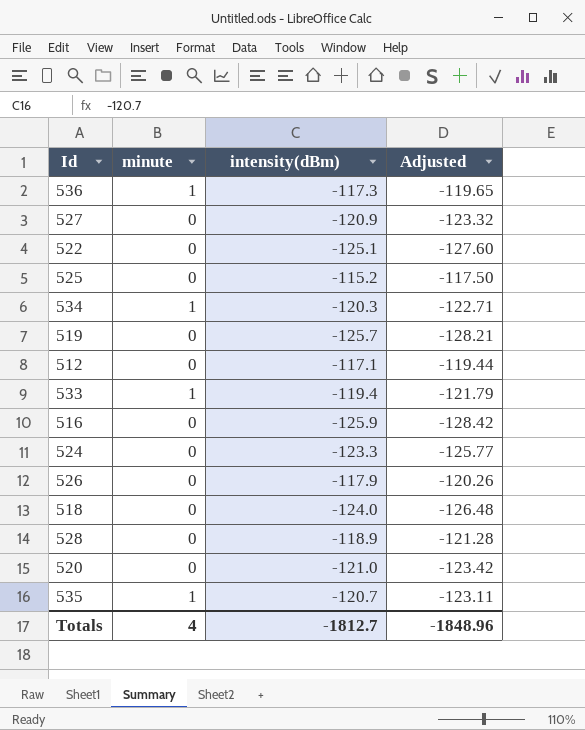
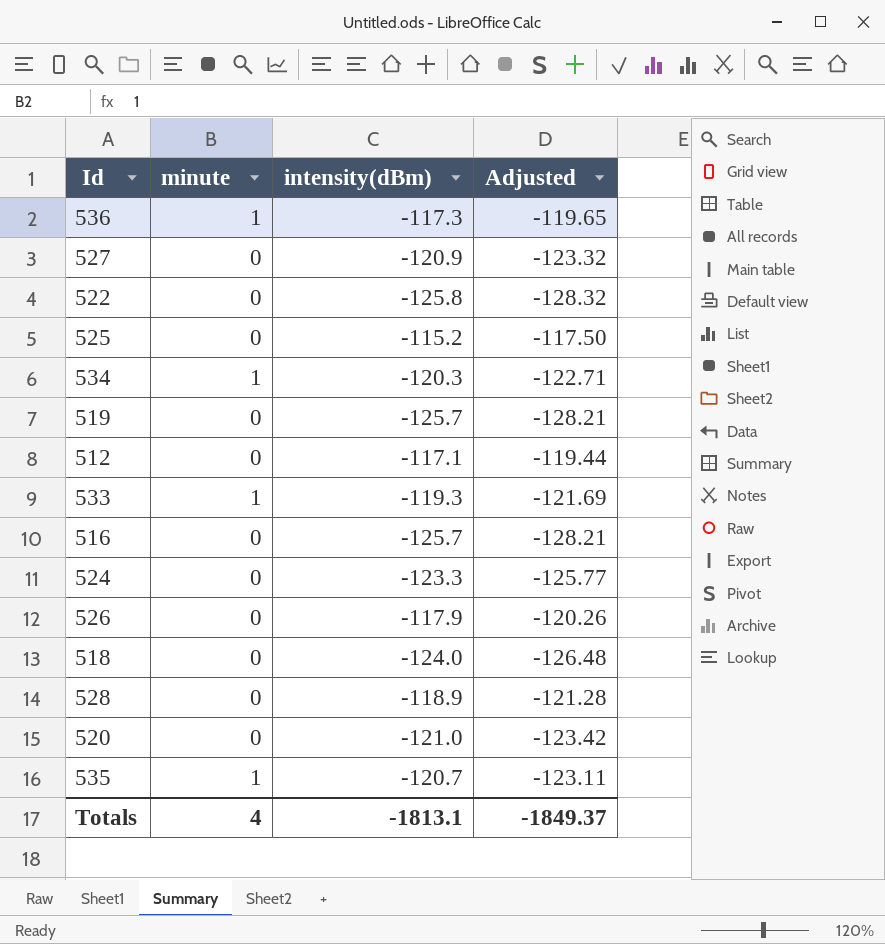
522 | intensity(dBm): -125.1 -> -125.8
522 | Adjusted: -127.60 -> -128.32
533 | intensity(dBm): -119.4 -> -119.3
533 | Adjusted: -121.79 -> -121.69
516 | intensity(dBm): -125.9 -> -125.7
516 | Adjusted: -128.42 -> -128.21
Totals | intensity(dBm): -1812.7 -> -1813.1
Totals | Adjusted: -1848.96 -> -1849.37

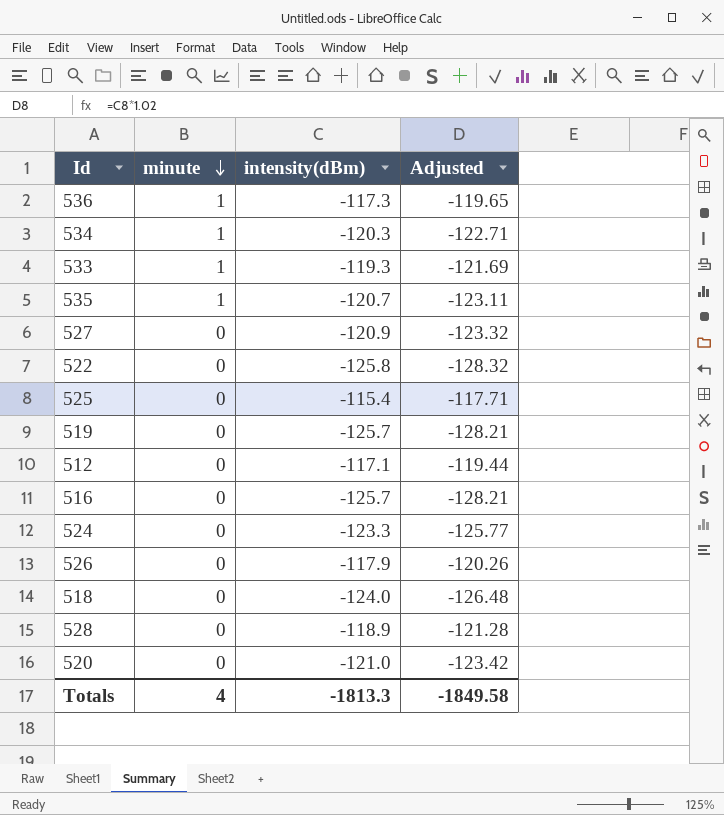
row order: none -> minute descending
525 | intensity(dBm): -115.2 -> -115.4
525 | Adjusted: -117.50 -> -117.71
Totals | intensity(dBm): -1813.1 -> -1813.3
Totals | Adjusted: -1849.37 -> -1849.58

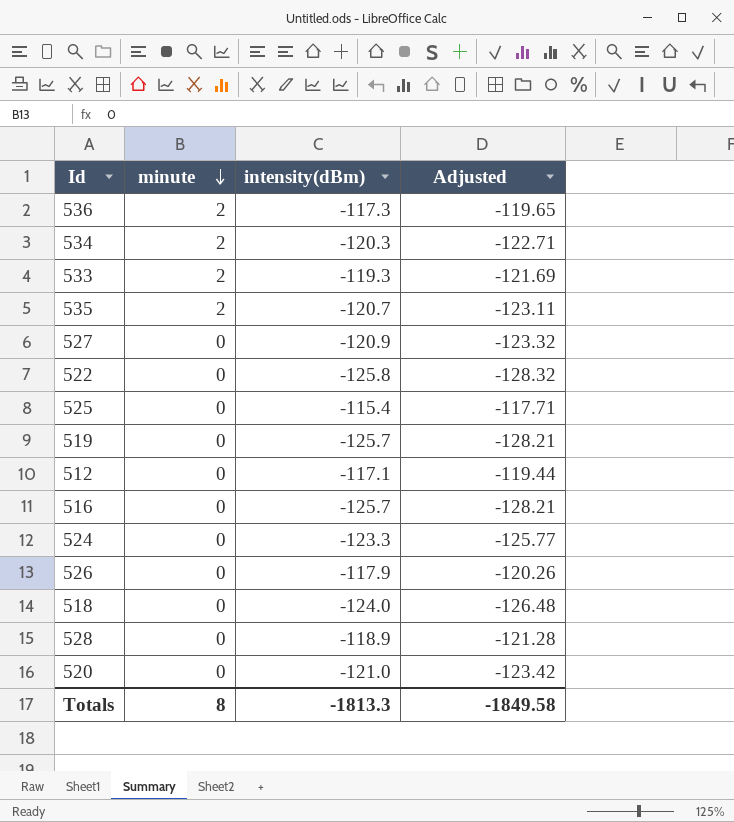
536 | minute: 1 -> 2
534 | minute: 1 -> 2
533 | minute: 1 -> 2
535 | minute: 1 -> 2
Totals | minute: 4 -> 8

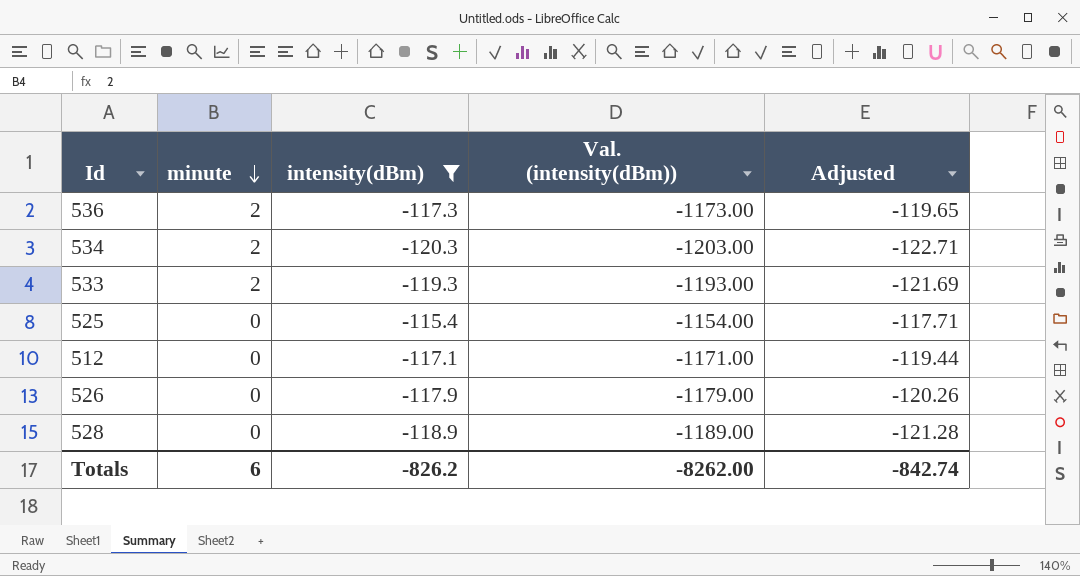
filter: none -> intensity(dBm) >= -120.3
column Val. (intensity(dBm)) | formula: none -> [intensity(dBm)] * 10
Totals | minute: 8 -> 6
Totals | intensity(dBm): -1813.3 -> -826.2
Totals | Adjusted: -1849.58 -> -842.74

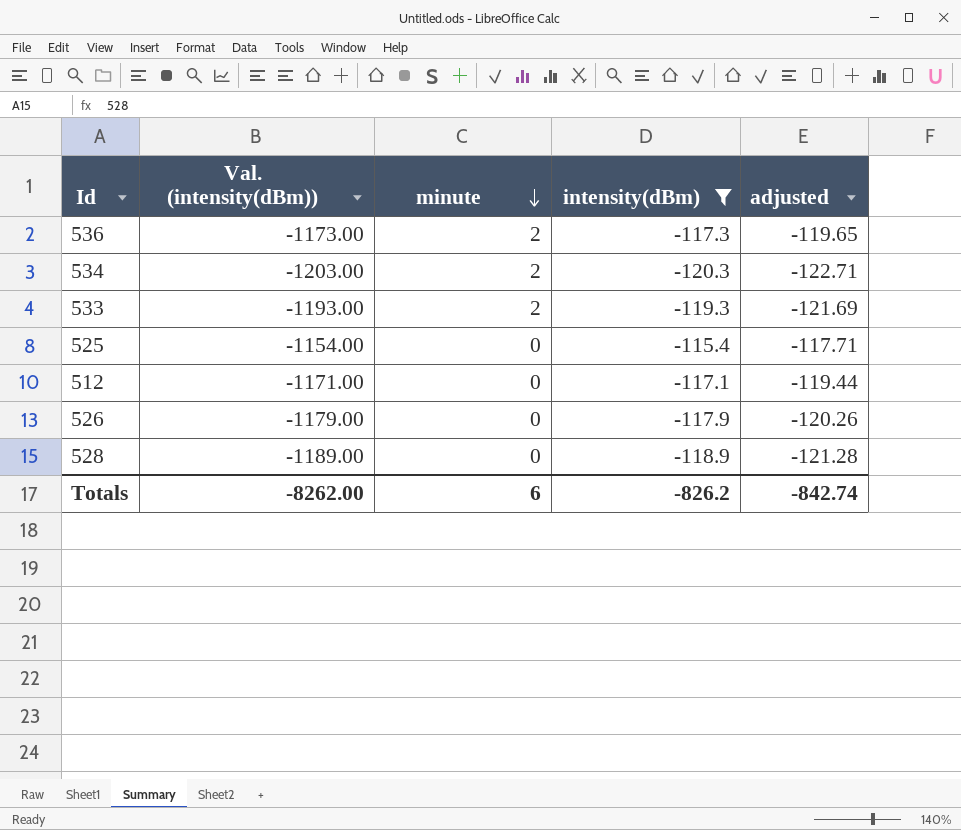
column Val. (intensity(dBm)) | position: 4 -> 2
column name: Adjusted -> adjusted

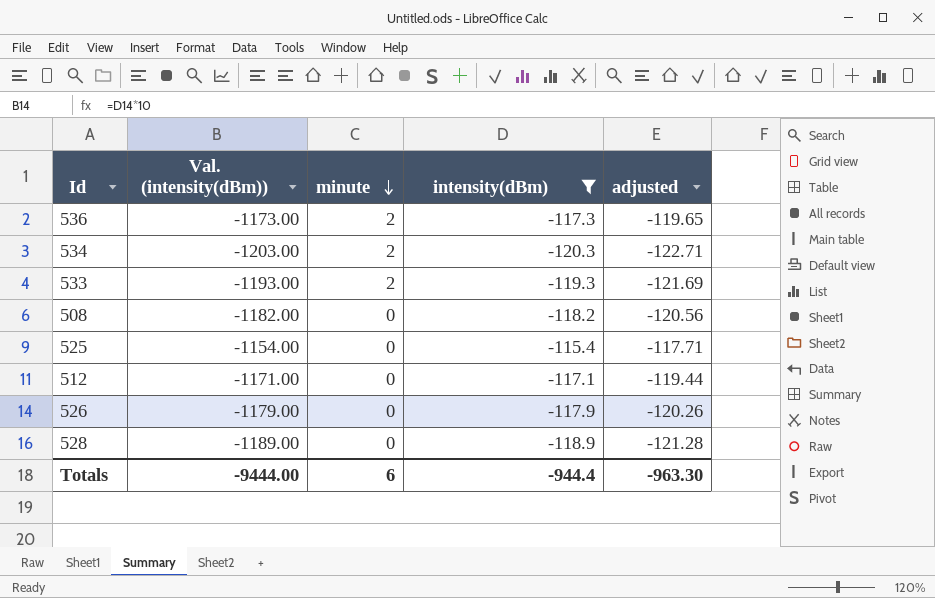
row 508: none -> -1182.00 | 0 | -118.2 | -120.56
Totals | Val. (intensity(dBm)): -8262.00 -> -9444.00
Totals | intensity(dBm): -826.2 -> -944.4
Totals | adjusted: -842.74 -> -963.30

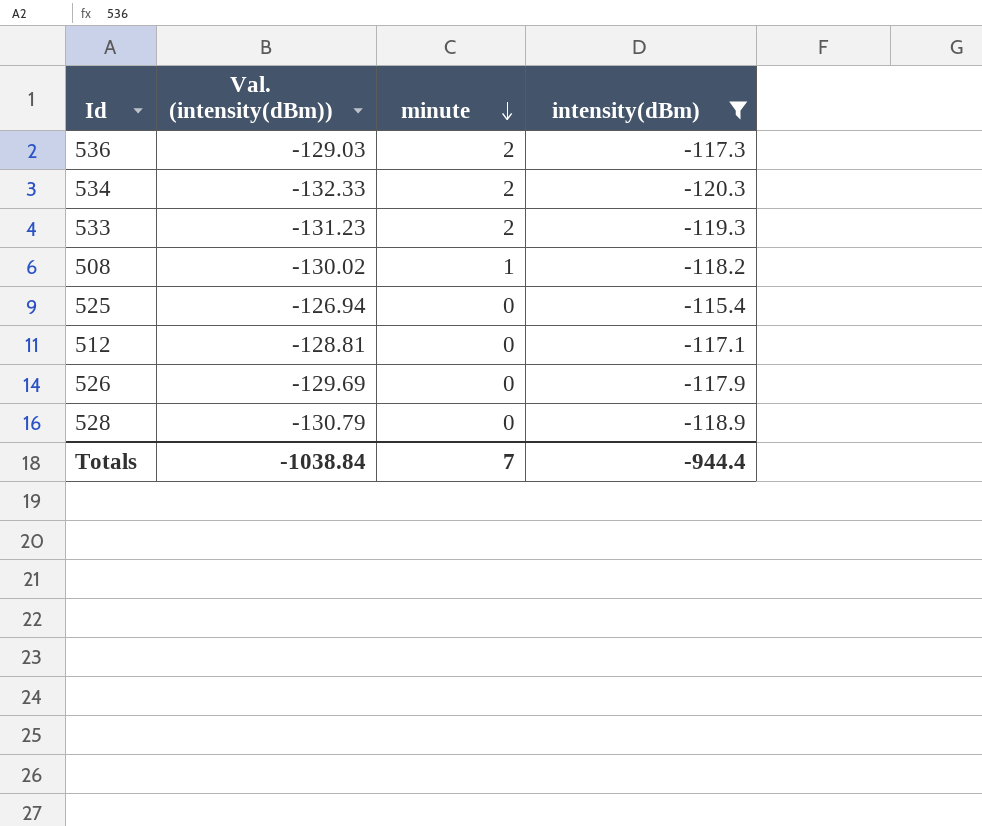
column adjusted | formula: [intensity(dBm)] * 1.02 -> none
column Val. (intensity(dBm)) | formula: [intensity(dBm)] * 10 -> [intensity(dBm)] * 1.1
508 | minute: 0 -> 1
Totals | Val. (intensity(dBm)): -9444.00 -> -1038.84
Totals | minute: 6 -> 7

